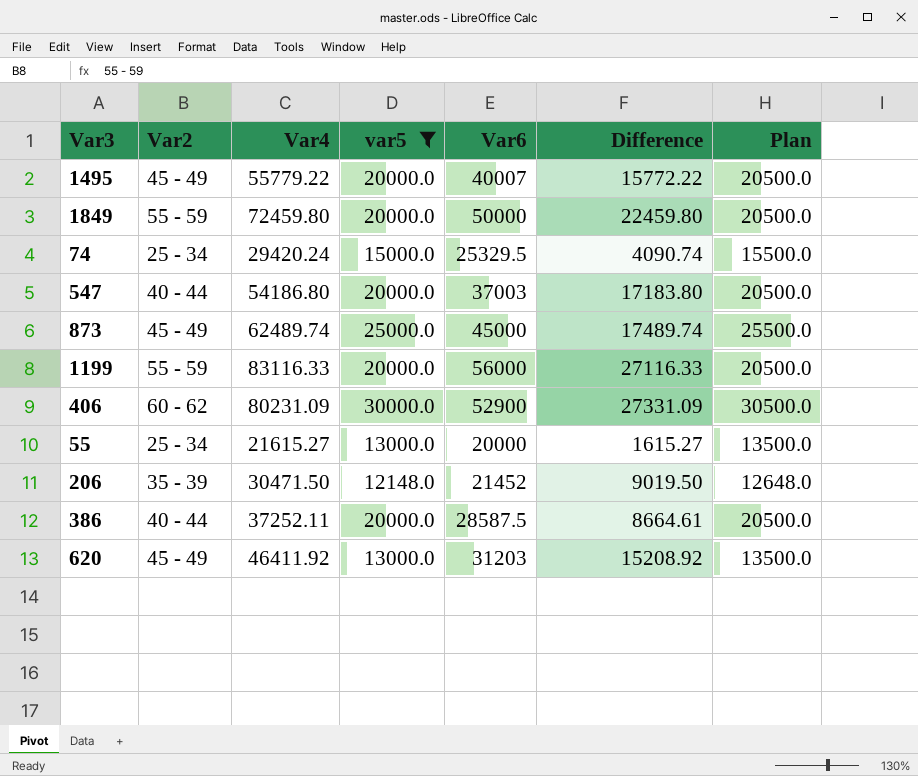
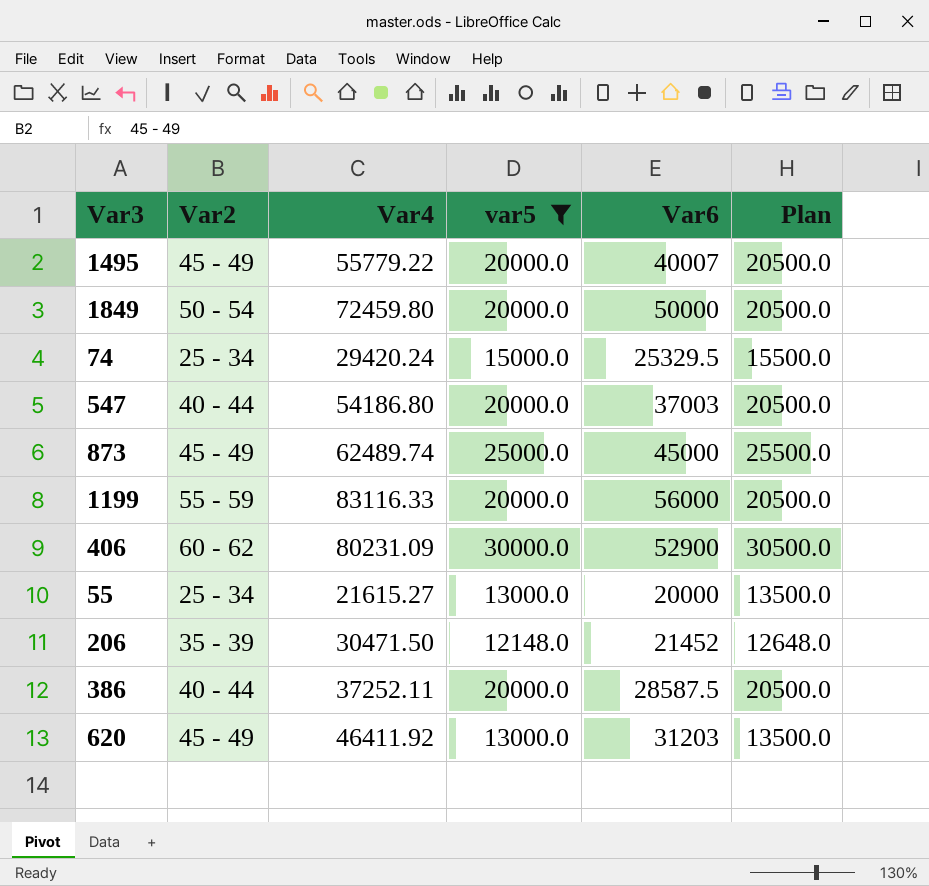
column Difference | formula: [Var4] - [Var6] -> none
1849 | Var2: 55 - 59 -> 50 - 54

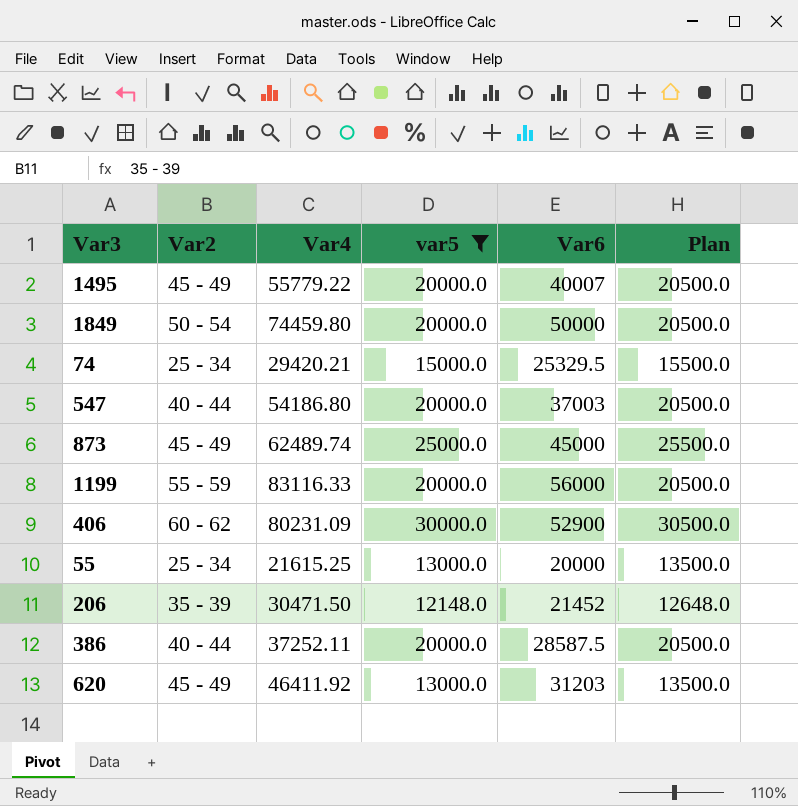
1849 | Var4: 72459.80 -> 74459.80
74 | Var4: 29420.24 -> 29420.21
55 | Var4: 21615.27 -> 21615.25

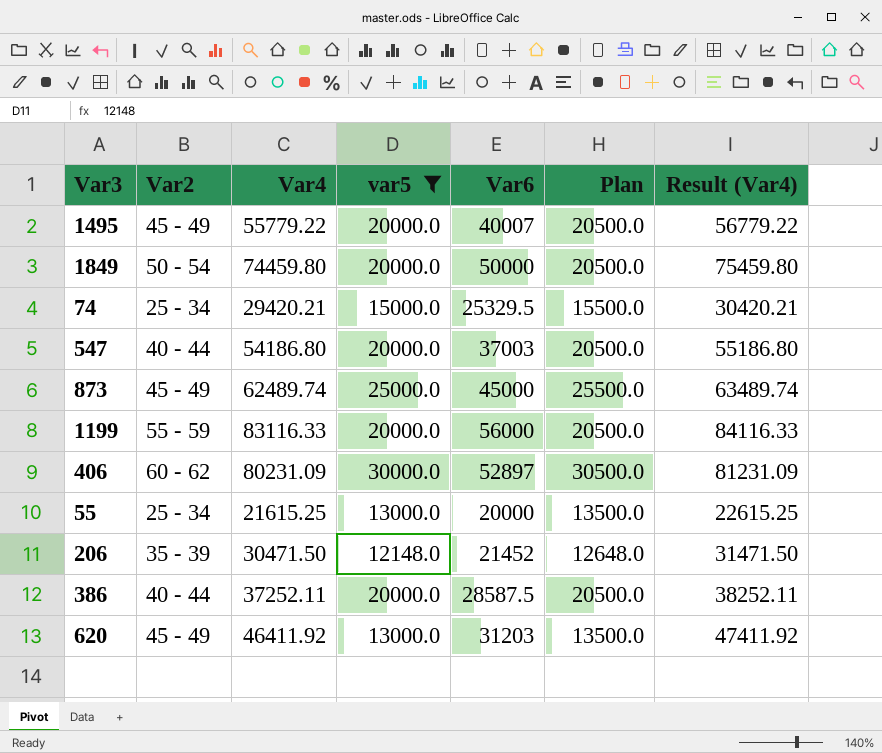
column Result (Var4) | formula: none -> [Var4] + 1000
406 | Var6: 52900 -> 52897

